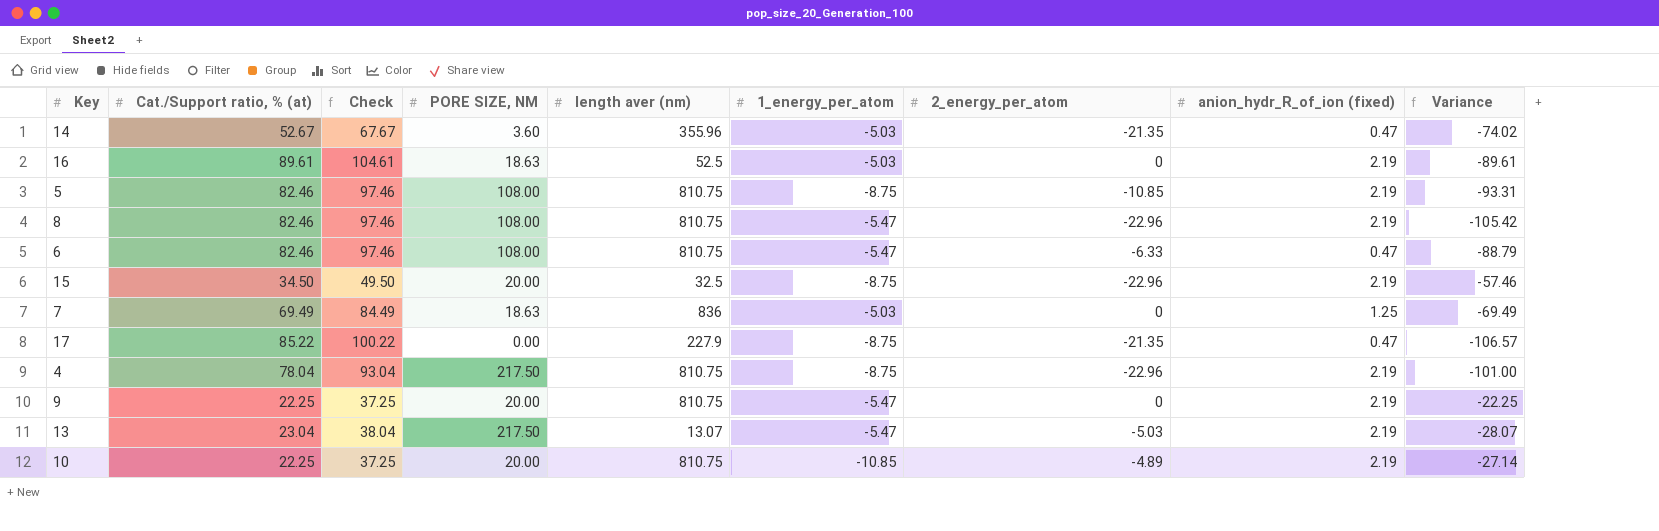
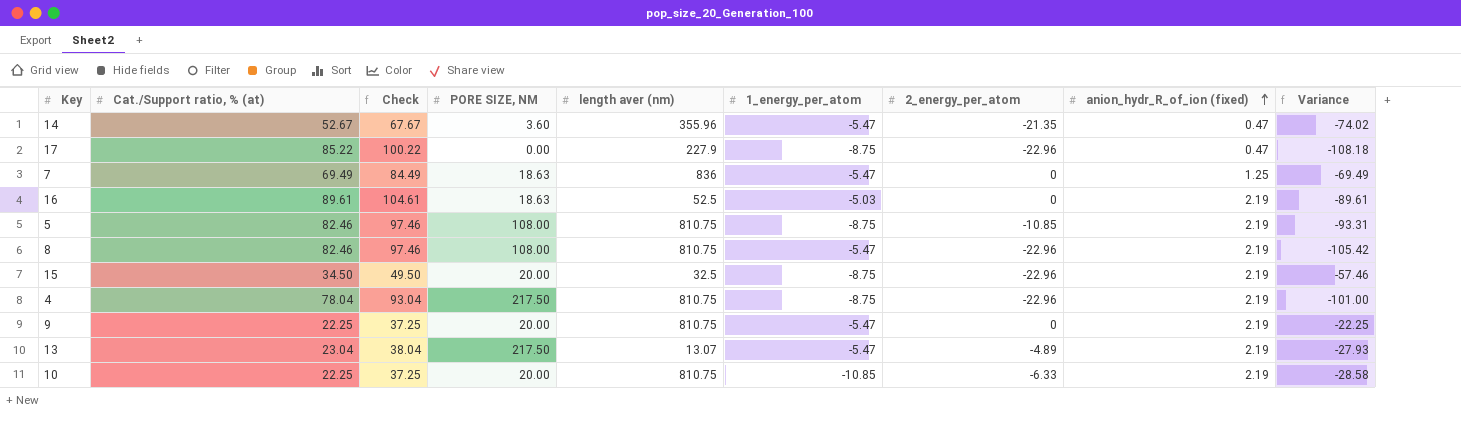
row order: none -> anion_hydr_R_of_ion (fixed) ascending
row 6: 82.46 | 97.46 | 108.00 | 810.75 | -5.47 | -6.33 | 0.47 | -88.79 -> none
14 | 1_energy_per_atom: -5.03 -> -5.47
17 | 2_energy_per_atom: -21.35 -> -22.96
17 | Variance: -106.57 -> -108.18
7 | 1_energy_per_atom: -5.03 -> -5.47
13 | 2_energy_per_atom: -5.03 -> -4.89
13 | Variance: -28.07 -> -27.93
10 | 2_energy_per_atom: -4.89 -> -6.33
10 | Variance: -27.14 -> -28.58

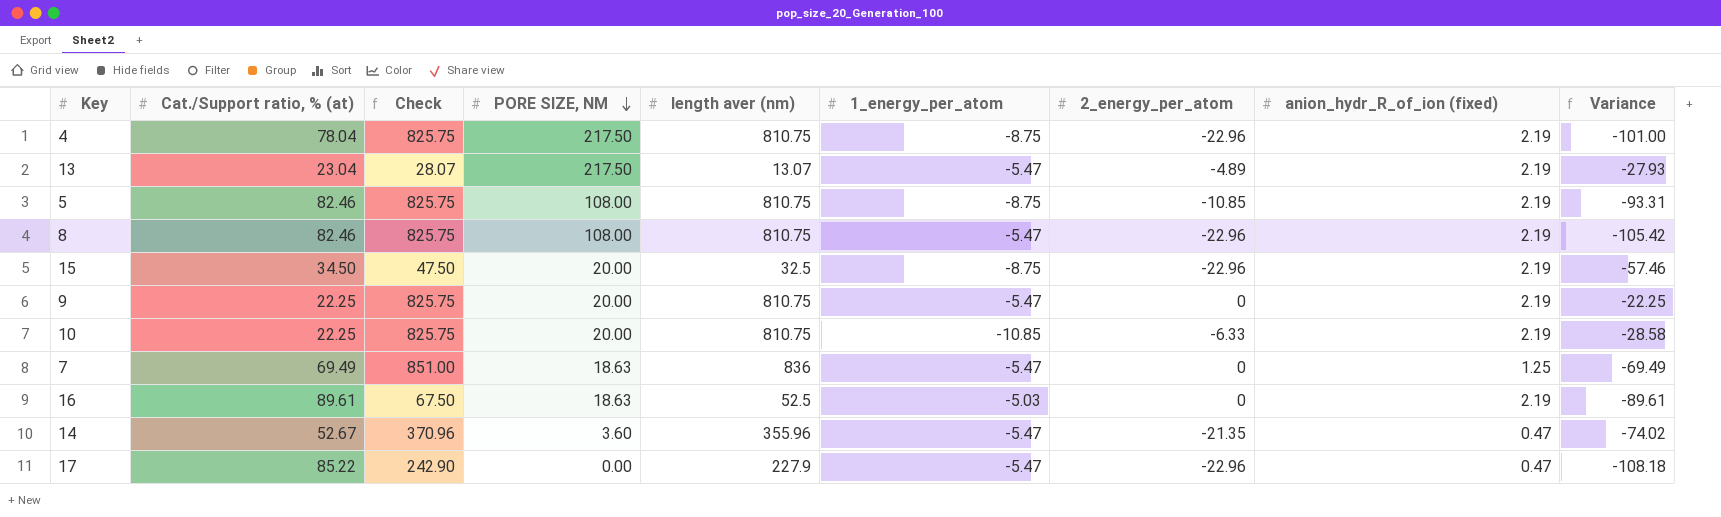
row order: anion_hydr_R_of_ion (fixed) ascending -> PORE SIZE, NM descending
column Check | formula: [Cat./Support ratio, % (at)] + 15 -> [length aver (nm)] + 15
17 | 1_energy_per_atom: -8.75 -> -5.47

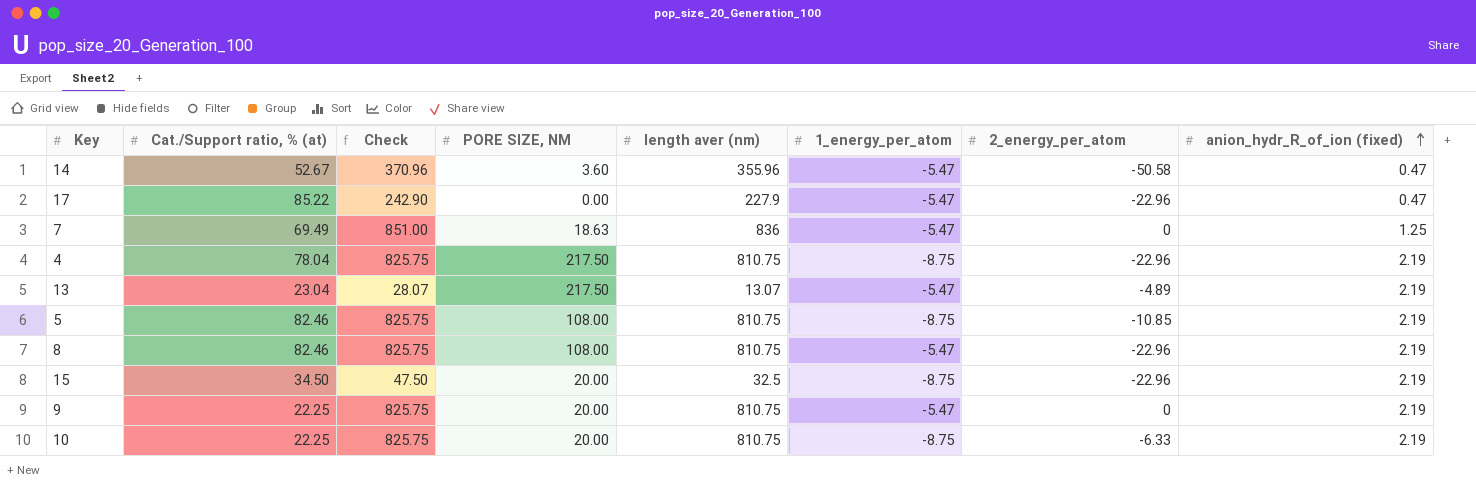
row order: PORE SIZE, NM descending -> anion_hydr_R_of_ion (fixed) ascending
column Variance | formula: [2_energy_per_atom] - [Cat./Support ratio, % (at)] -> none
row 16: 89.61 | 67.50 | 18.63 | 52.5 | -5.03 | 0 | 2.19 | -89.61 -> none
14 | 2_energy_per_atom: -21.35 -> -50.58
10 | 1_energy_per_atom: -10.85 -> -8.75

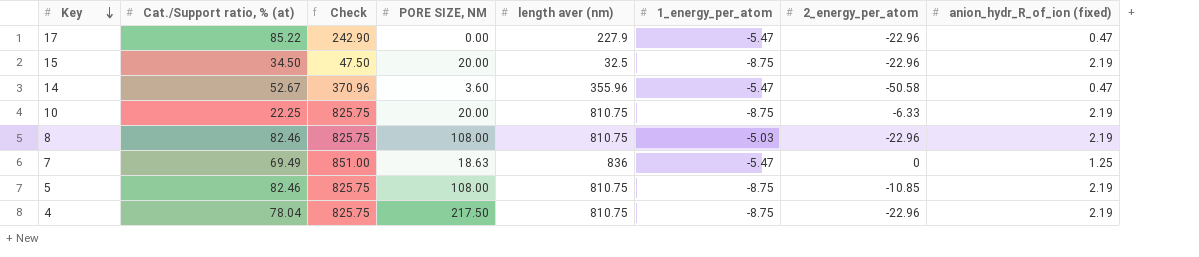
row order: anion_hydr_R_of_ion (fixed) ascending -> Key descending
row 13: 23.04 | 28.07 | 217.50 | 13.07 | -5.47 | -4.89 | 2.19 -> none
row 9: 22.25 | 825.75 | 20.00 | 810.75 | -5.47 | 0 | 2.19 -> none
8 | 1_energy_per_atom: -5.47 -> -5.03

